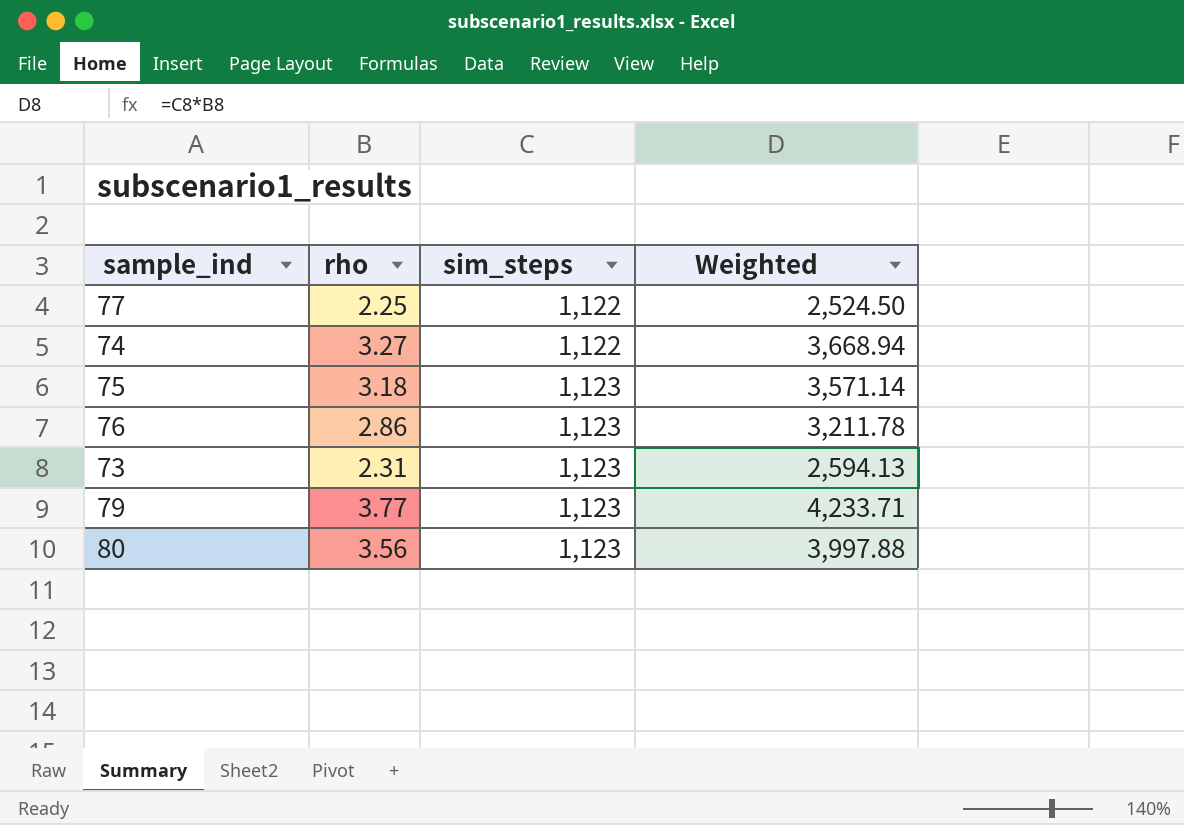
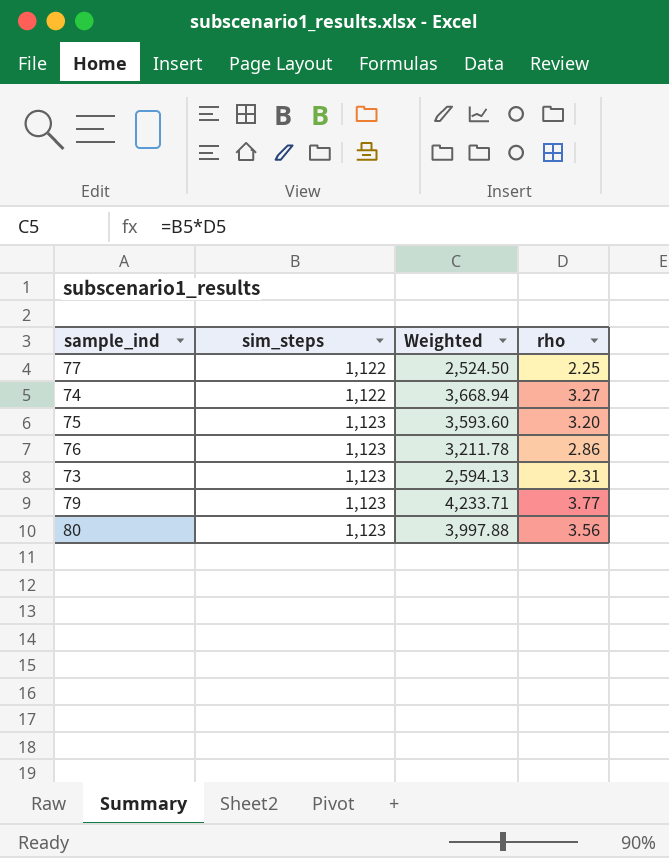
column rho | position: 2 -> 4
75 | Weighted: 3,571.14 -> 3,593.60
75 | rho: 3.18 -> 3.20

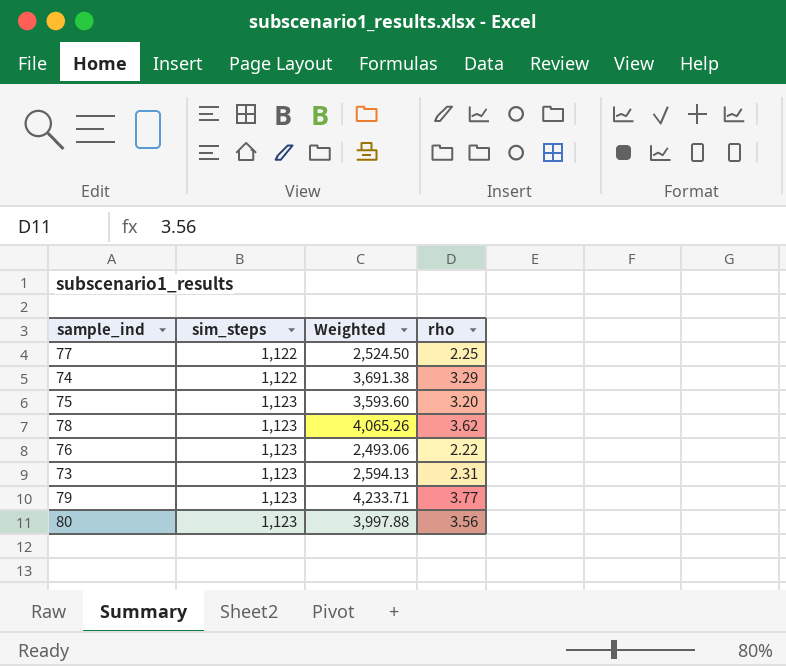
74 | Weighted: 3,668.94 -> 3,691.38
74 | rho: 3.27 -> 3.29
row 78: none -> 1,123 | 4,065.26 | 3.62
76 | Weighted: 3,211.78 -> 2,493.06
76 | rho: 2.86 -> 2.22

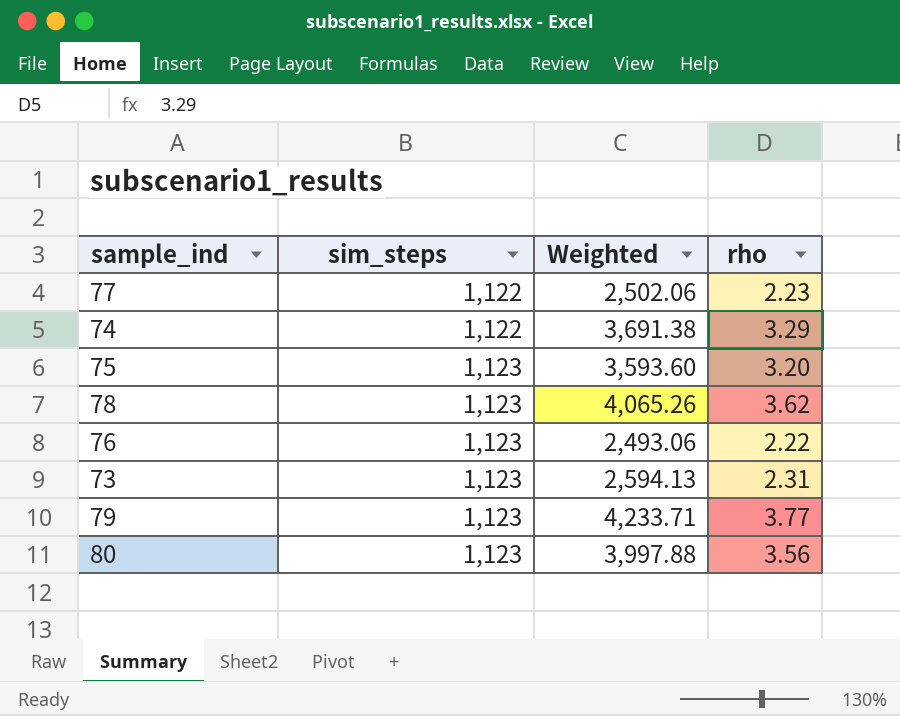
77 | Weighted: 2,524.50 -> 2,502.06
77 | rho: 2.25 -> 2.23

